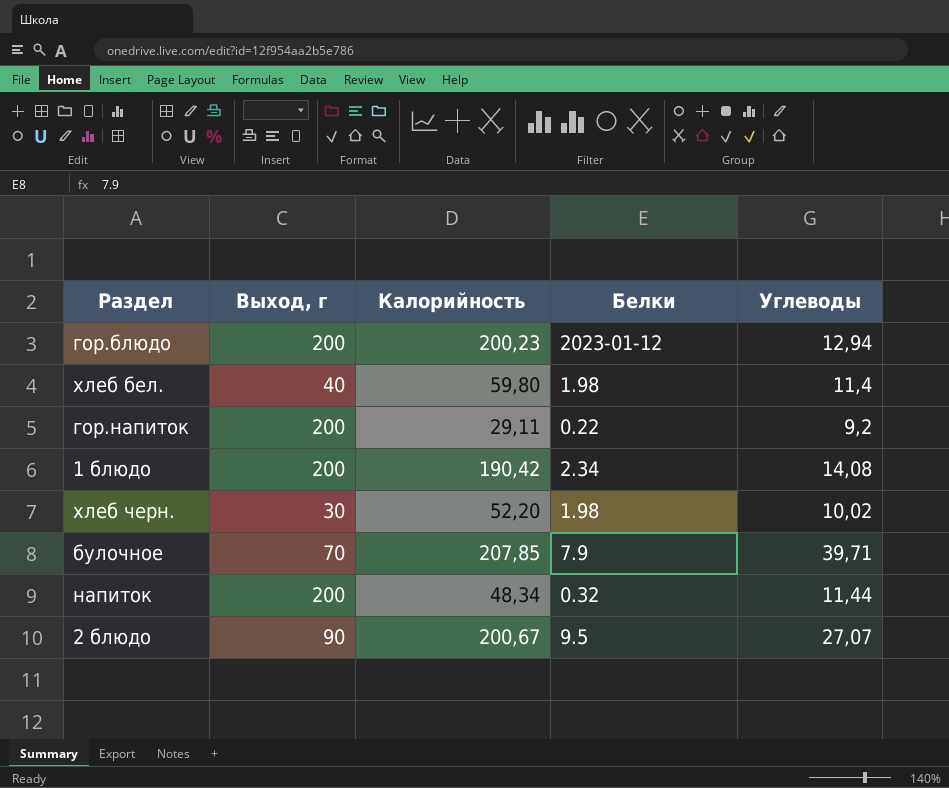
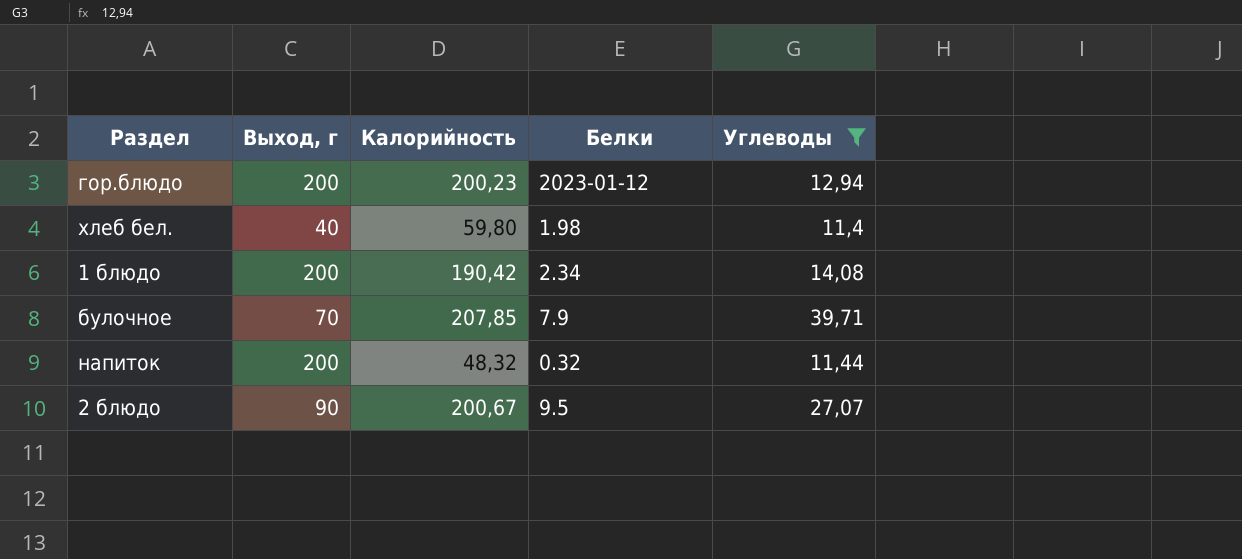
filter: none -> Углеводы >= 11,4
напиток | Калорийность: 48,34 -> 48,32

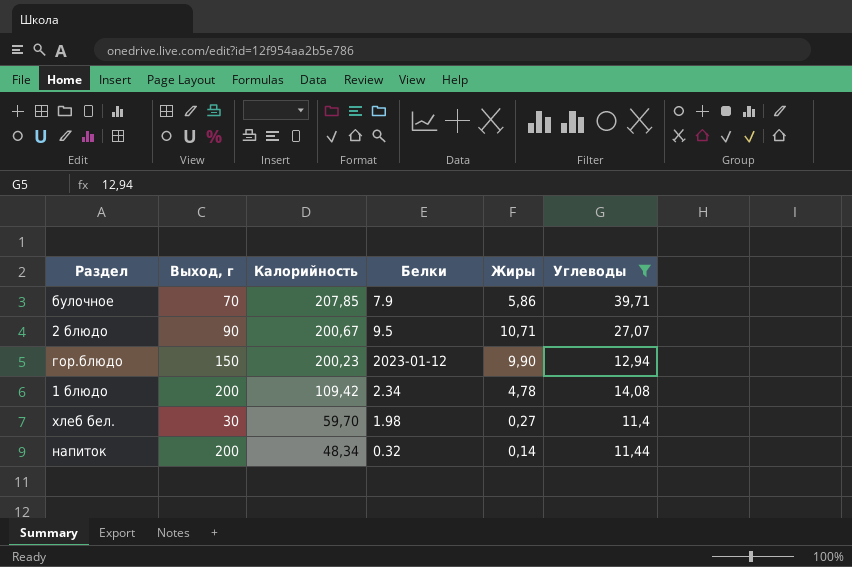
row order: none -> Калорийность descending
column Жиры | position: none -> 5
гор.блюдо | Выход, г: 200 -> 150
1 блюдо | Калорийность: 190,42 -> 109,42
хлеб бел. | Выход, г: 40 -> 30
хлеб бел. | Калорийность: 59,80 -> 59,70
напиток | Калорийность: 48,32 -> 48,34

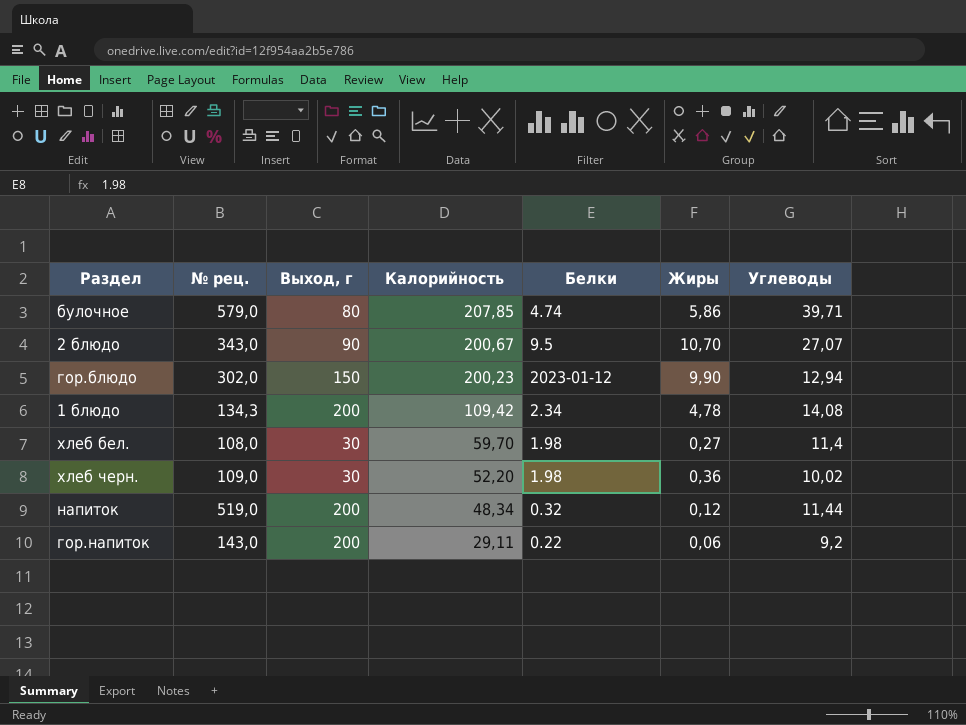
filter: Углеводы >= 11,4 -> none
column № рец. | position: none -> 2
булочное | Выход, г: 70 -> 80
булочное | Белки: 7.9 -> 4.74
2 блюдо | Жиры: 10,71 -> 10,70
напиток | Жиры: 0,14 -> 0,12

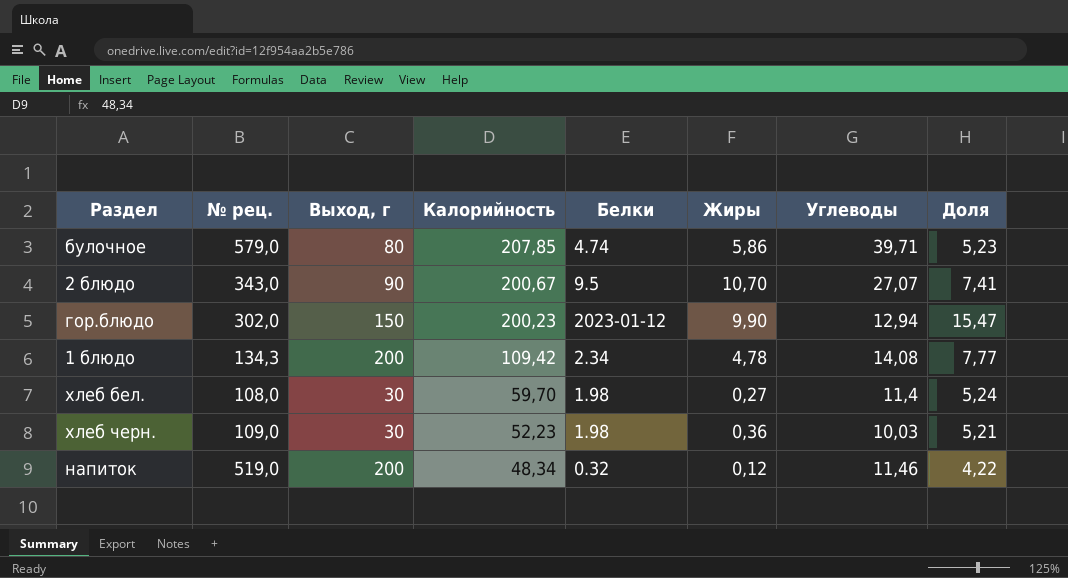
column Доля | formula: none -> [Калорийность] / [Углеводы]
row гор.напиток: 143,0 | 200 | 29,11 | 0.22 | 0,06 | 9,2 -> none
хлеб черн. | Калорийность: 52,20 -> 52,23
хлеб черн. | Углеводы: 10,02 -> 10,03
напиток | Углеводы: 11,44 -> 11,46

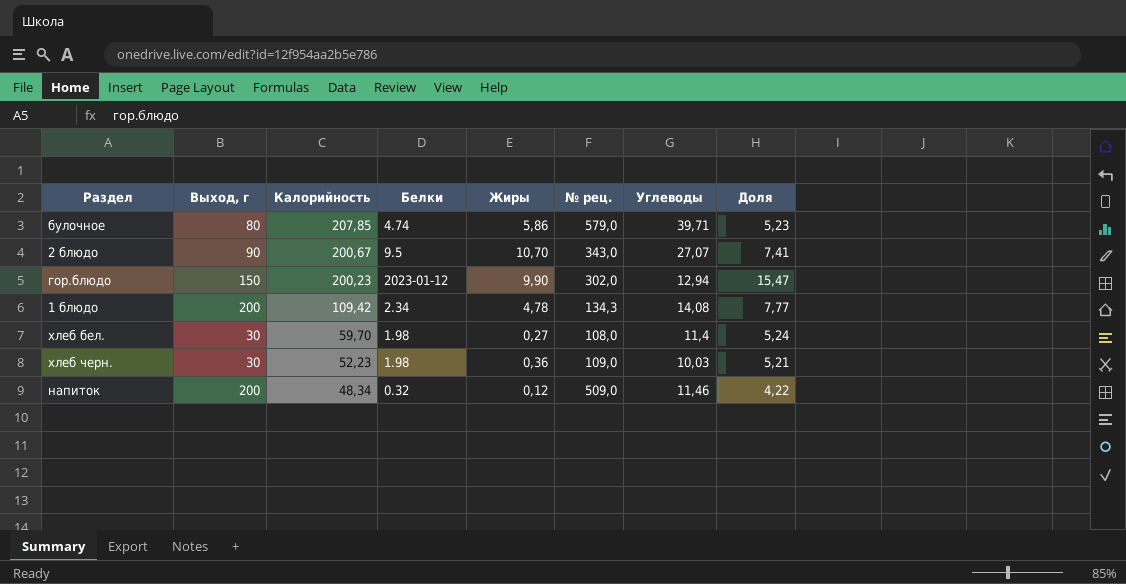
column № рец. | position: 2 -> 6
напиток | № рец.: 519,0 -> 509,0

